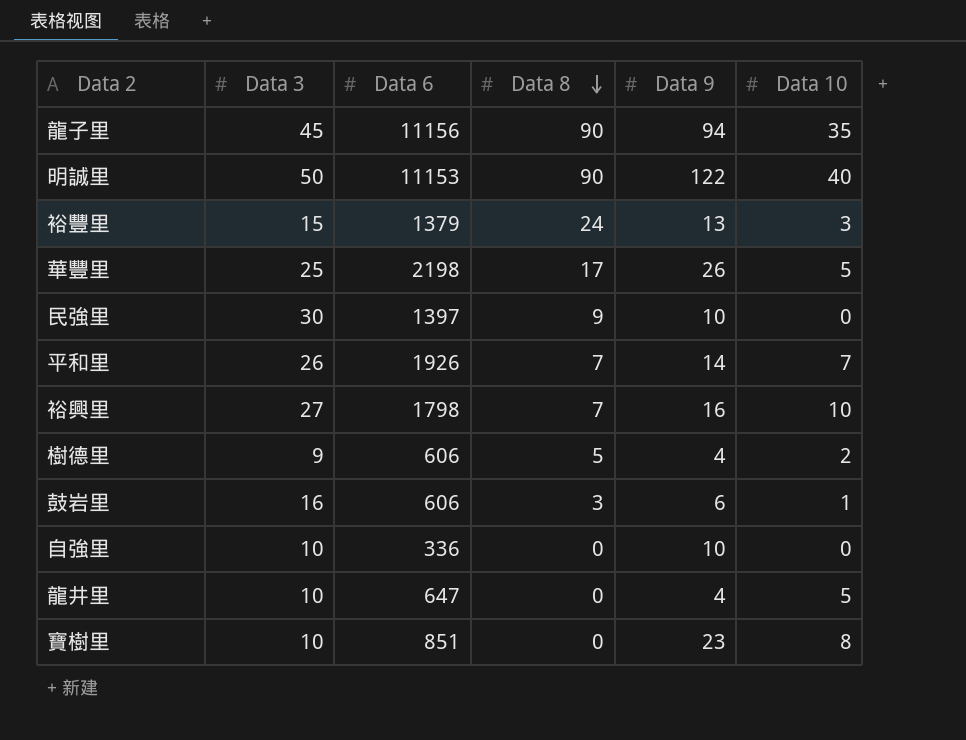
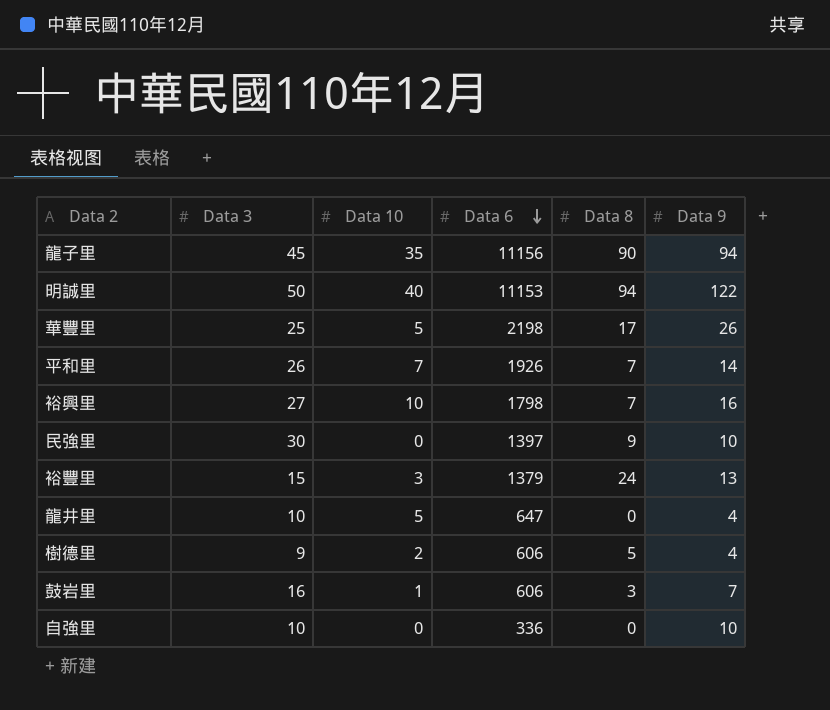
row order: Data 8 descending -> Data 6 descending
column Data 10 | position: 6 -> 3
row 寶樹里: 10 | 851 | 0 | 23 | 8 -> none
明誠里 | Data 8: 90 -> 94
鼓岩里 | Data 9: 6 -> 7

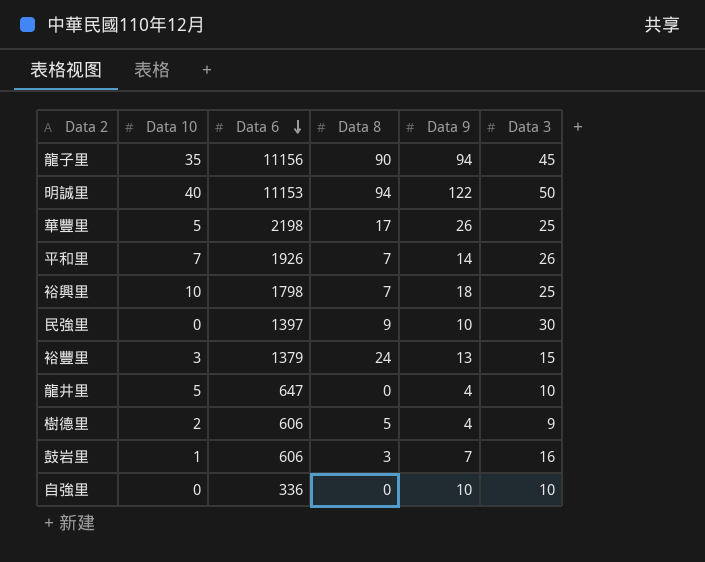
column Data 3 | position: 2 -> 6
裕興里 | Data 9: 16 -> 18
裕興里 | Data 3: 27 -> 25

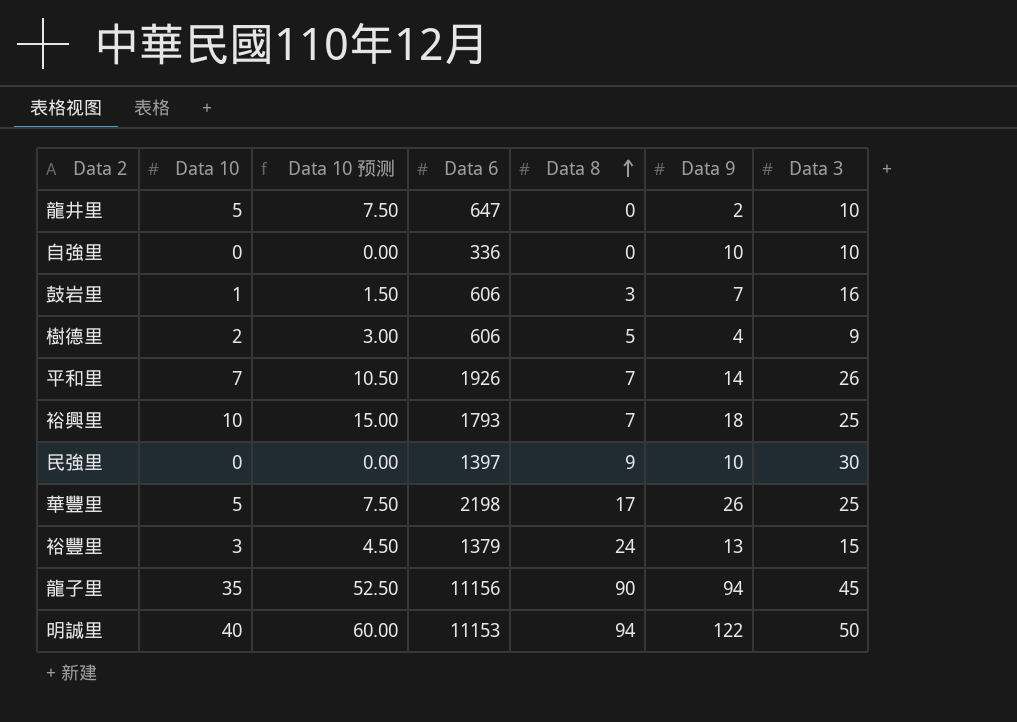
row order: Data 6 descending -> Data 8 ascending
column Data 10 预测 | formula: none -> [Data 10] * 1.5
龍井里 | Data 9: 4 -> 2
裕興里 | Data 6: 1798 -> 1793

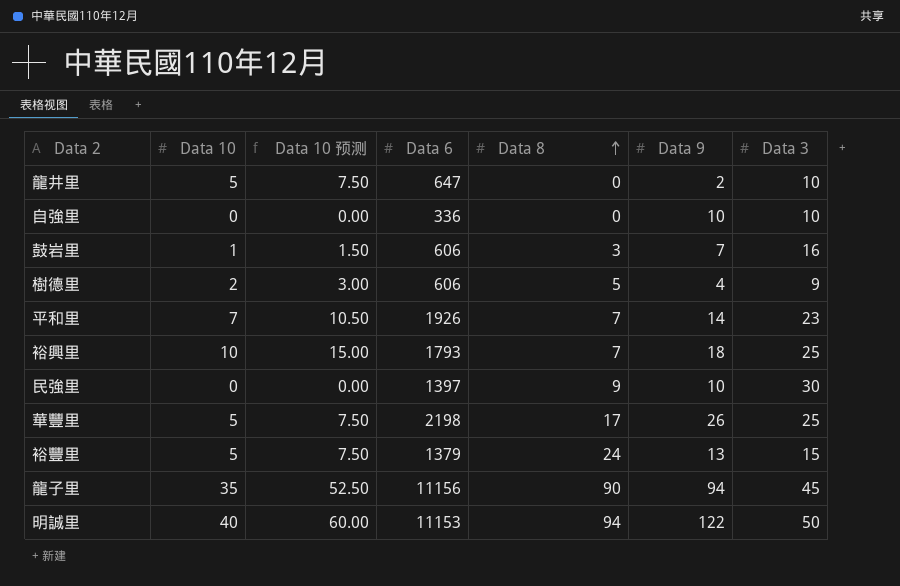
平和里 | Data 3: 26 -> 23
裕豐里 | Data 10: 3 -> 5
裕豐里 | Data 10 预测: 4.50 -> 7.50

